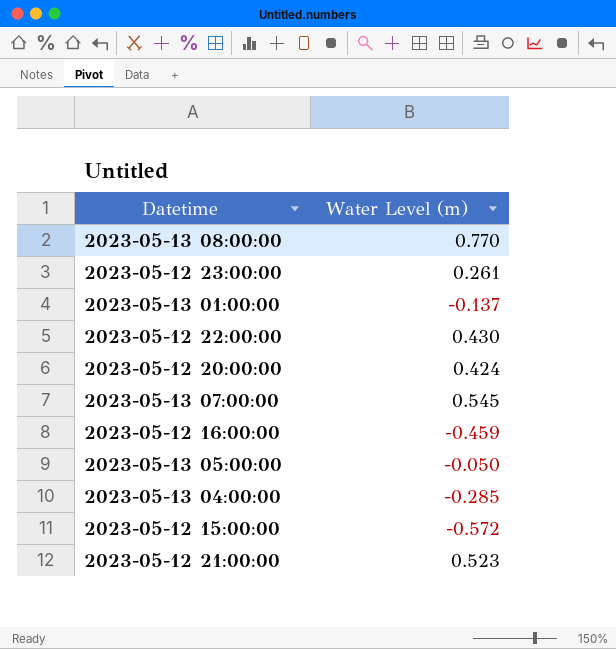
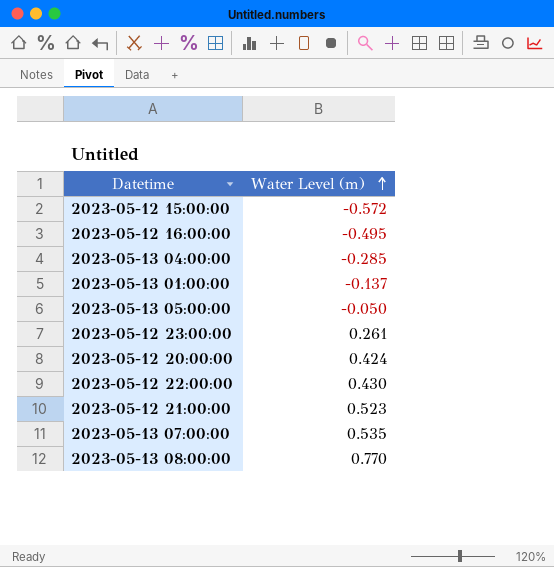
row order: none -> Water Level (m) ascending
2023-05-12 16:00:00 | Water Level (m): -0.459 -> -0.495
2023-05-13 07:00:00 | Water Level (m): 0.545 -> 0.535

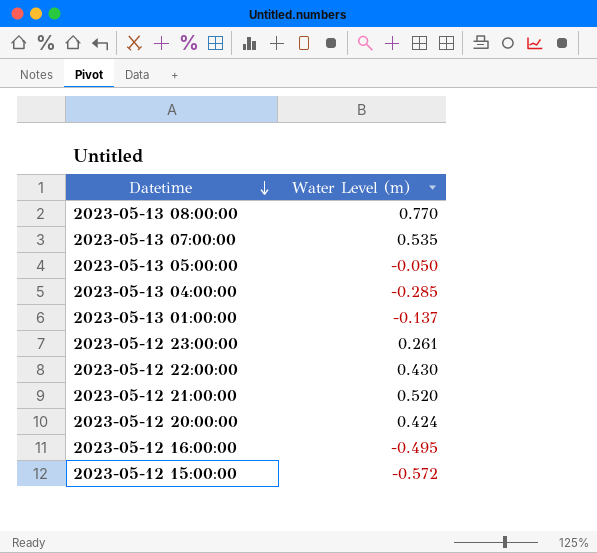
row order: Water Level (m) ascending -> Datetime descending
2023-05-12 21:00:00 | Water Level (m): 0.523 -> 0.520

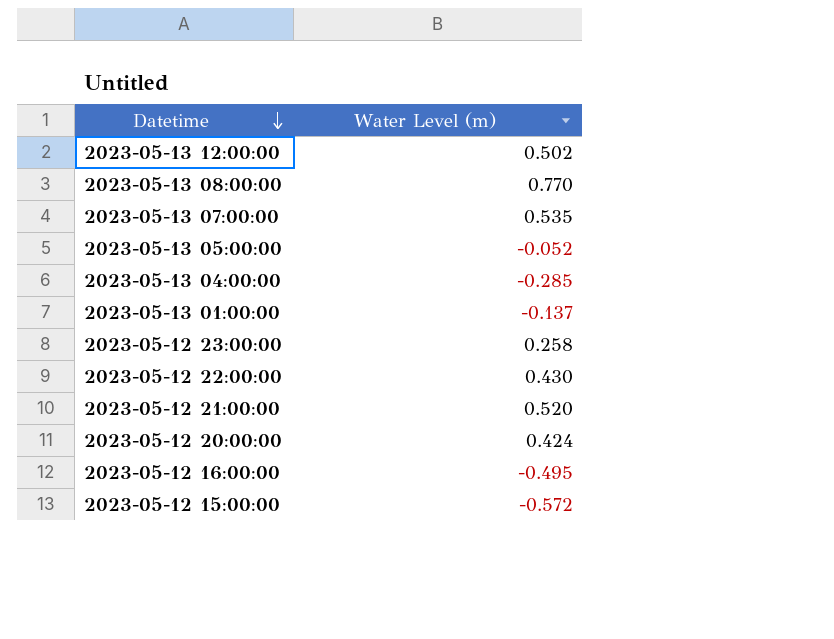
row 2023-05-13 12:00:00: none -> 0.502
2023-05-13 05:00:00 | Water Level (m): -0.050 -> -0.052
2023-05-12 23:00:00 | Water Level (m): 0.261 -> 0.258

